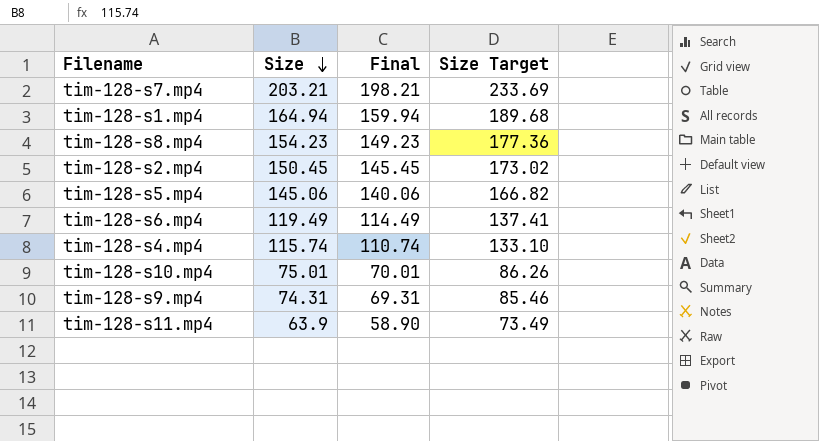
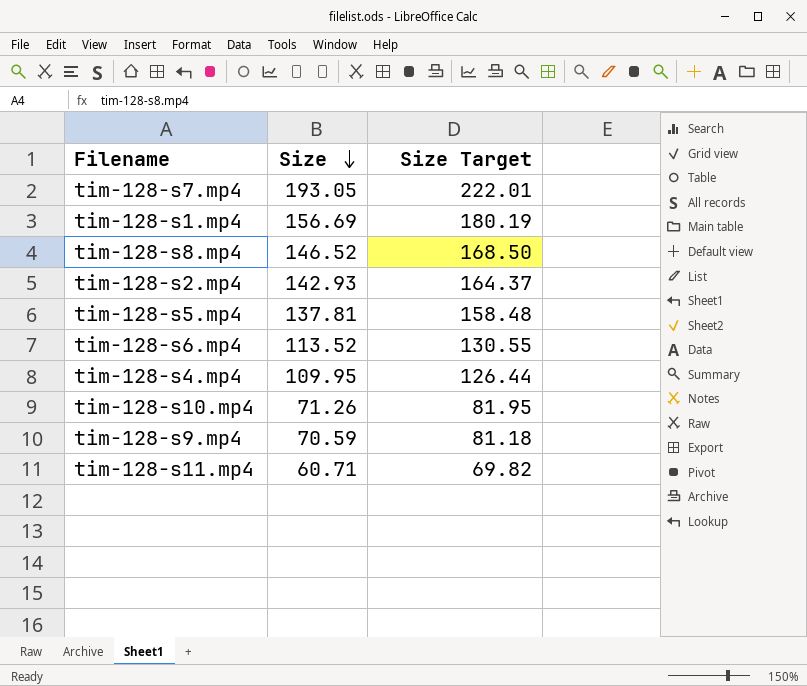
column Final | formula: [Size] - 5 -> none
tim-128-s7.mp4 | Size: 203.21 -> 193.05
tim-128-s7.mp4 | Size Target: 233.69 -> 222.01
tim-128-s1.mp4 | Size: 164.94 -> 156.69
tim-128-s1.mp4 | Size Target: 189.68 -> 180.19
tim-128-s8.mp4 | Size: 154.23 -> 146.52
tim-128-s8.mp4 | Size Target: 177.36 -> 168.50
tim-128-s2.mp4 | Size: 150.45 -> 142.93
tim-128-s2.mp4 | Size Target: 173.02 -> 164.37
tim-128-s5.mp4 | Size: 145.06 -> 137.81
tim-128-s5.mp4 | Size Target: 166.82 -> 158.48
tim-128-s6.mp4 | Size: 119.49 -> 113.52
tim-128-s6.mp4 | Size Target: 137.41 -> 130.55
tim-128-s4.mp4 | Size: 115.74 -> 109.95
tim-128-s4.mp4 | Size Target: 133.10 -> 126.44
tim-128-s10.mp4 | Size: 75.01 -> 71.26
tim-128-s10.mp4 | Size Target: 86.26 -> 81.95
tim-128-s9.mp4 | Size: 74.31 -> 70.59
tim-128-s9.mp4 | Size Target: 85.46 -> 81.18
tim-128-s11.mp4 | Size: 63.9 -> 60.71
tim-128-s11.mp4 | Size Target: 73.49 -> 69.82

